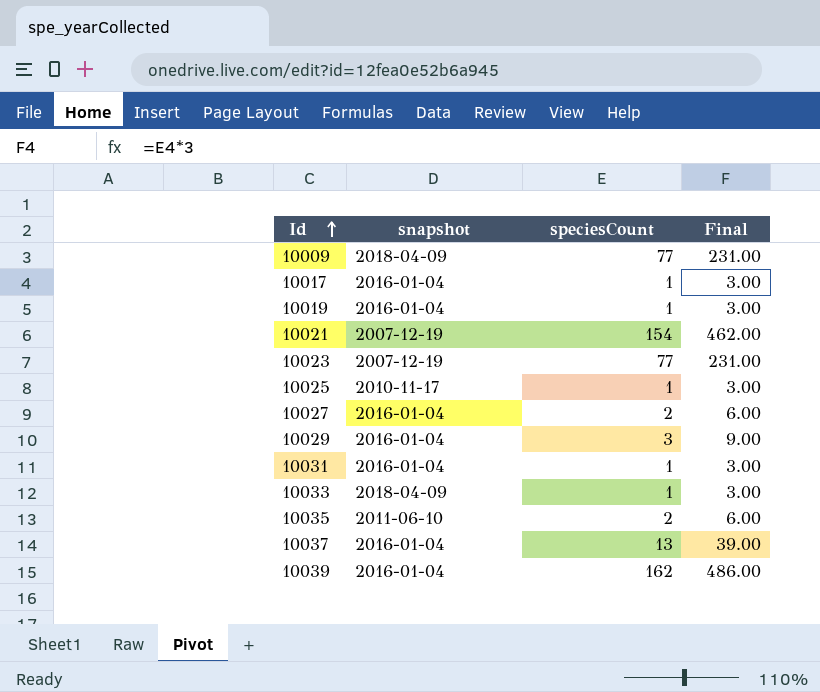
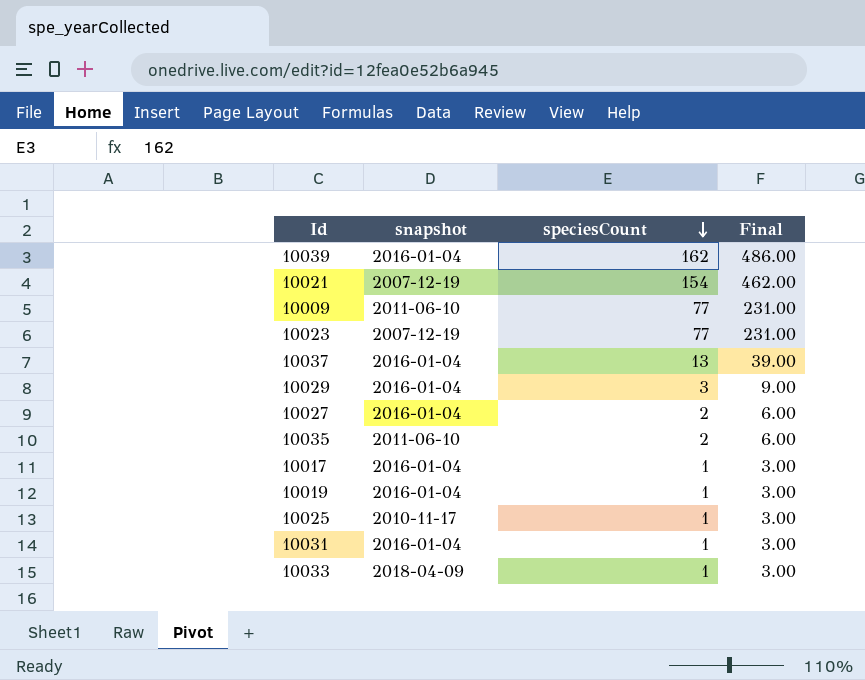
row order: Id ascending -> speciesCount descending
10009 | snapshot: 2018-04-09 -> 2011-06-10

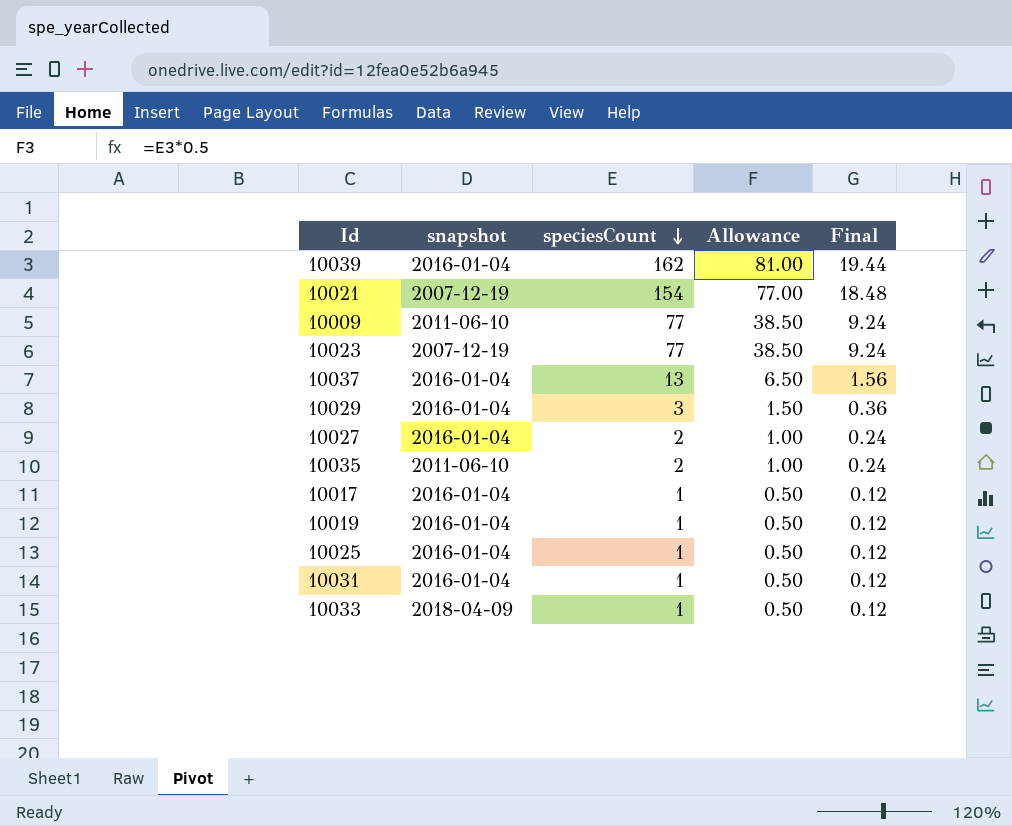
column Allowance | formula: none -> [speciesCount] * 0.5
column Final | formula: [speciesCount] * 3 -> [speciesCount] * 0.12
10025 | snapshot: 2010-11-17 -> 2016-01-04

